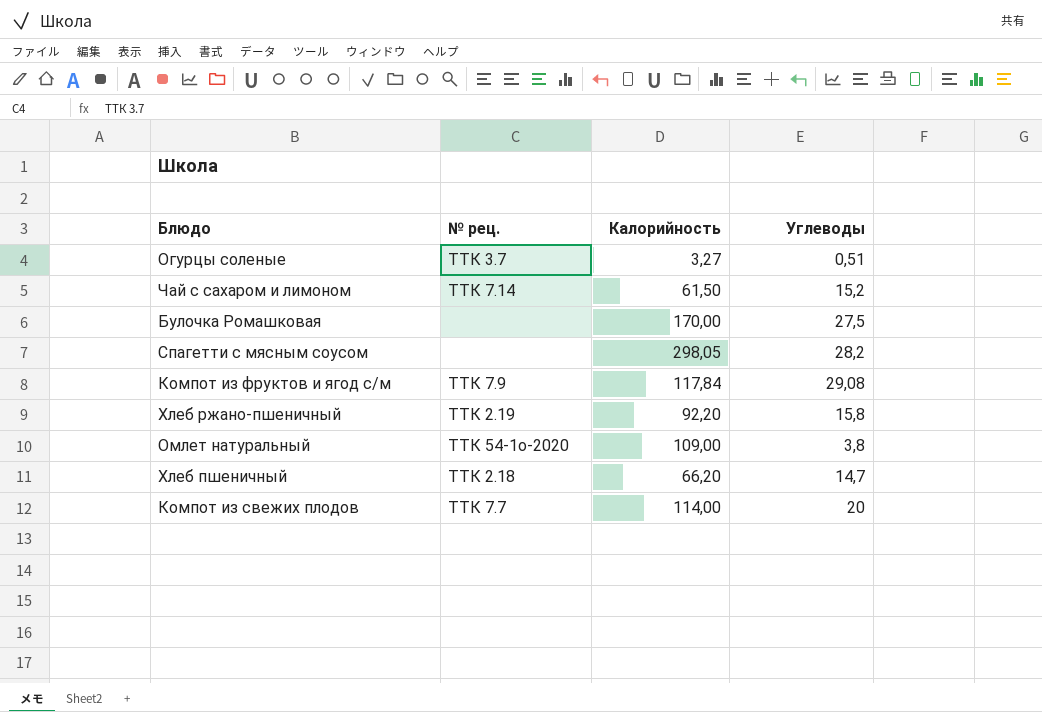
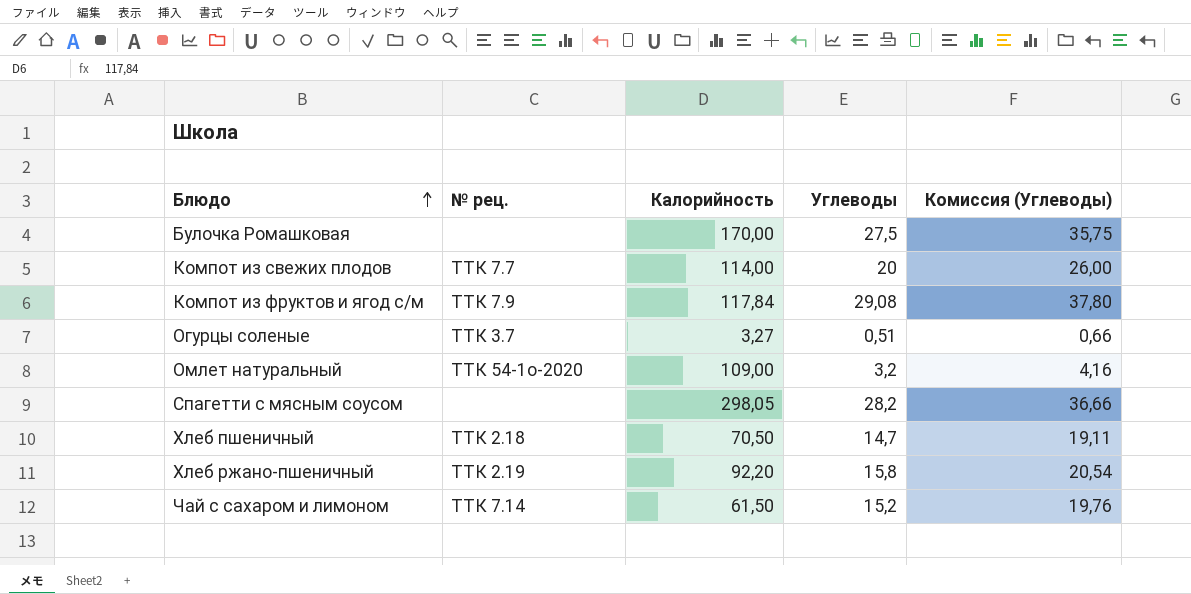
row order: none -> Блюдо ascending
column Комиссия (Углеводы) | formula: none -> [Углеводы] * 1,3
Омлет натуральный | Углеводы: 3,8 -> 3,2
Хлеб пшеничный | Калорийность: 66,20 -> 70,50

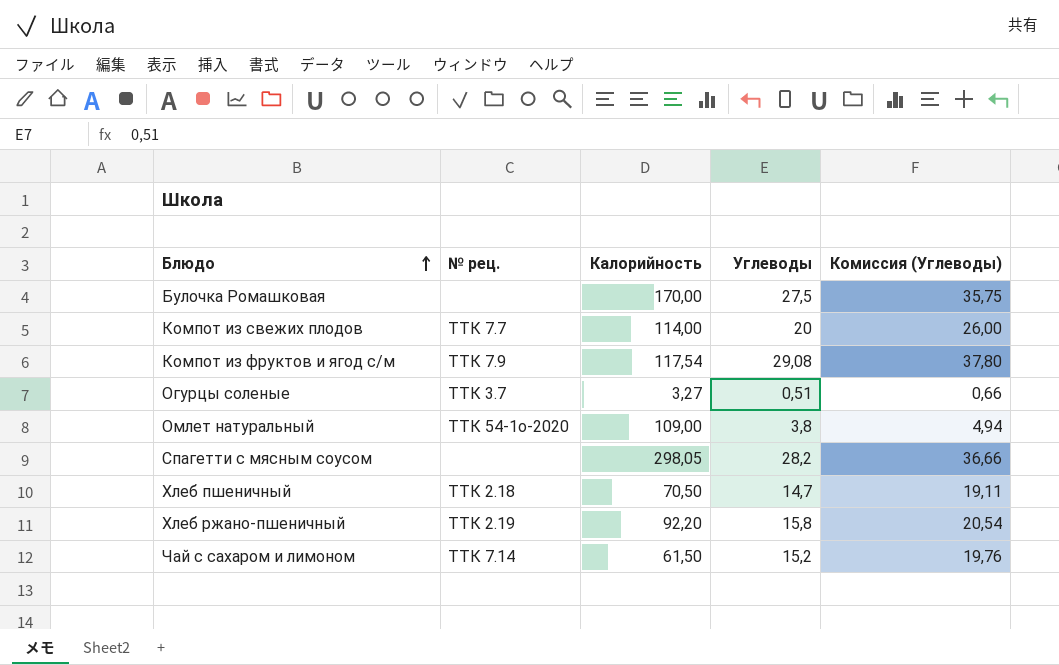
Компот из фруктов и ягод с/м | Калорийность: 117,84 -> 117,54
Омлет натуральный | Углеводы: 3,2 -> 3,8
Омлет натуральный | Комиссия (Углеводы): 4,16 -> 4,94

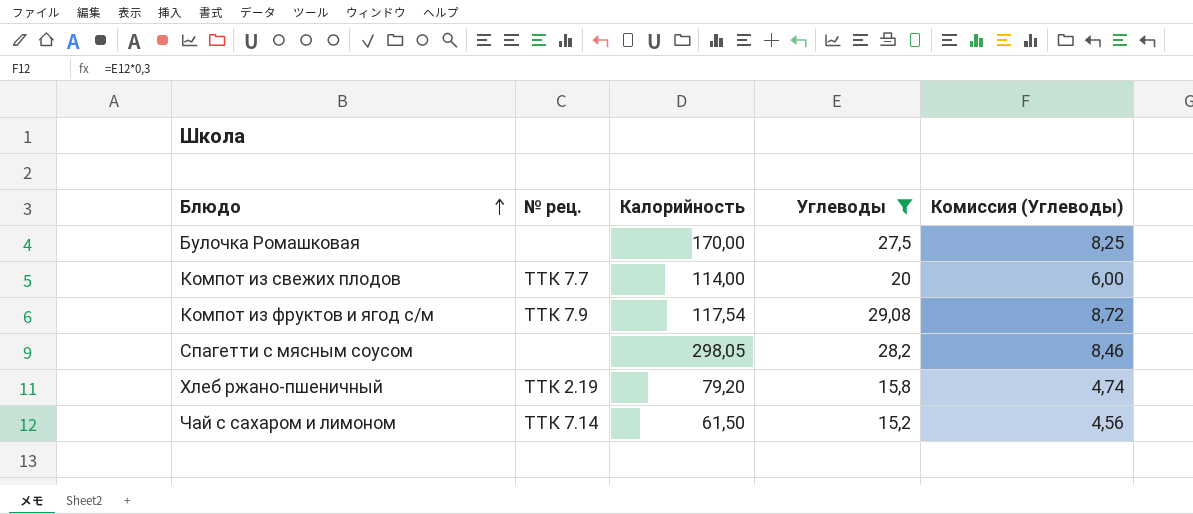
filter: none -> Углеводы >= 15,2
column Комиссия (Углеводы) | formula: [Углеводы] * 1,3 -> [Углеводы] * 0,3
Хлеб ржано-пшеничный | Калорийность: 92,20 -> 79,20

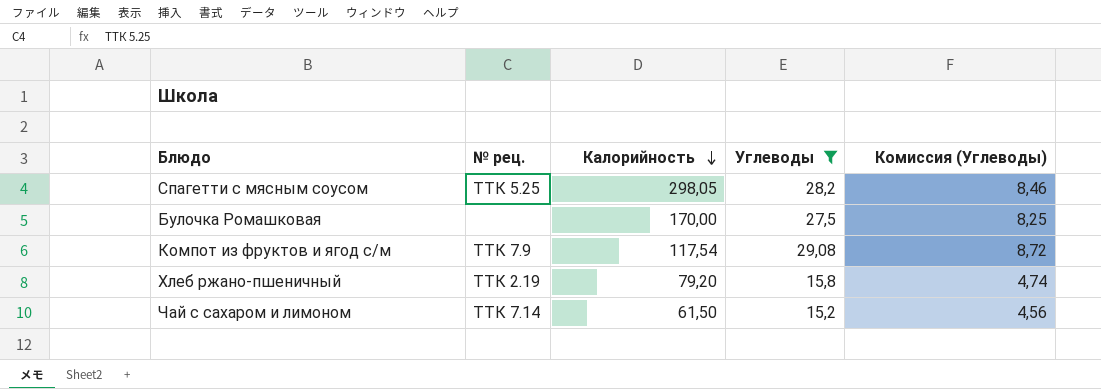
row order: Блюдо ascending -> Калорийность descending
row Компот из свежих плодов: ТТК 7.7 | 114,00 | 20 | 6,00 -> none
Спагетти с мясным соусом | № рец.: none -> ТТК 5.25

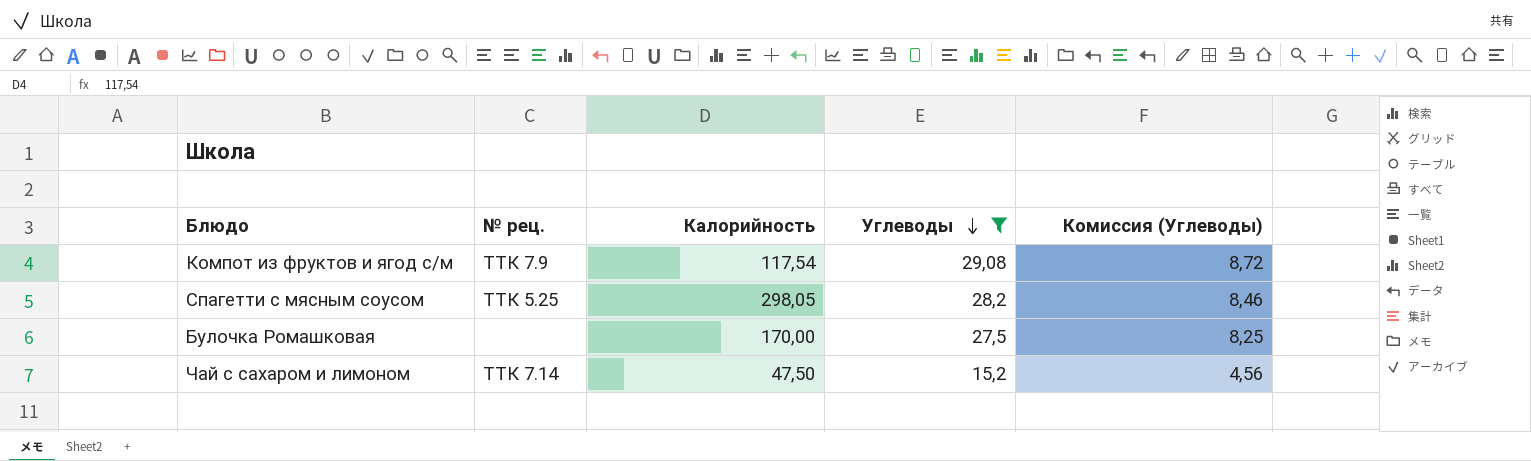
row order: Калорийность descending -> Углеводы descending
row Хлеб ржано-пшеничный: ТТК 2.19 | 79,20 | 15,8 | 4,74 -> none
Чай с сахаром и лимоном | Калорийность: 61,50 -> 47,50

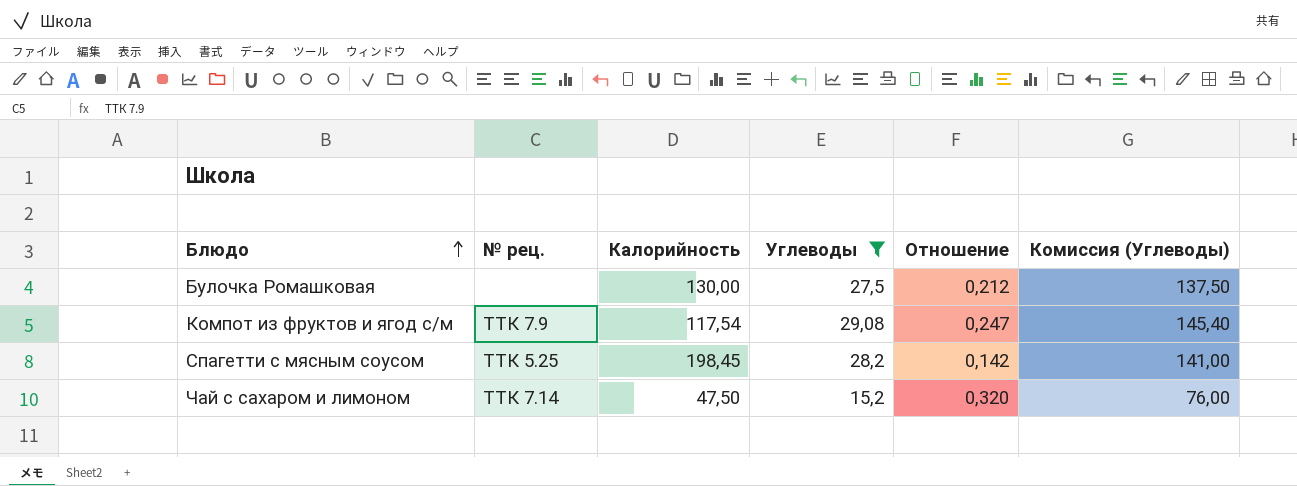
row order: Углеводы descending -> Блюдо ascending
column Отношение | formula: none -> [Углеводы] / [Калорийность]
column Комиссия (Углеводы) | formula: [Углеводы] * 0,3 -> [Углеводы] * 5
Булочка Ромашковая | Калорийность: 170,00 -> 130,00
Спагетти с мясным соусом | Калорийность: 298,05 -> 198,45

